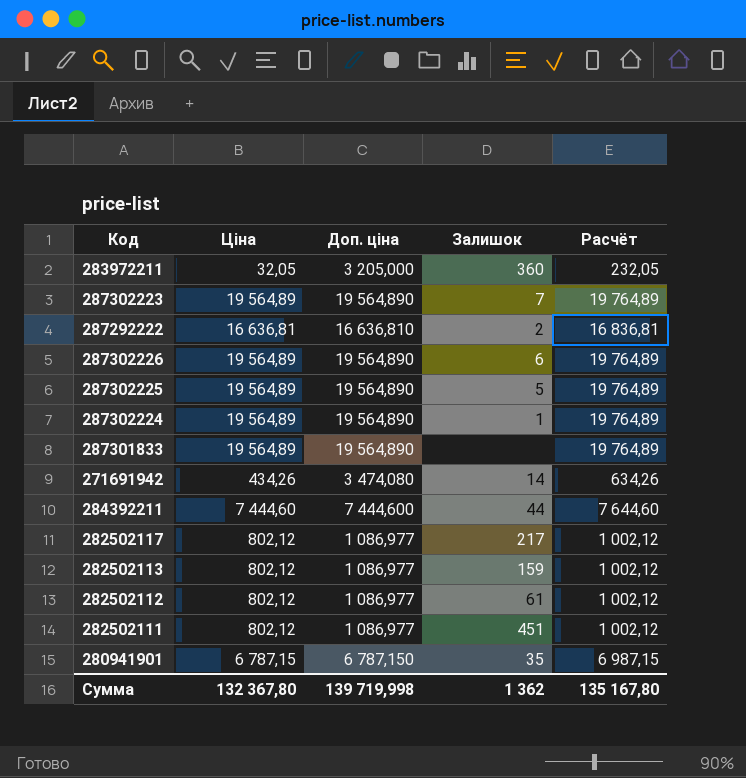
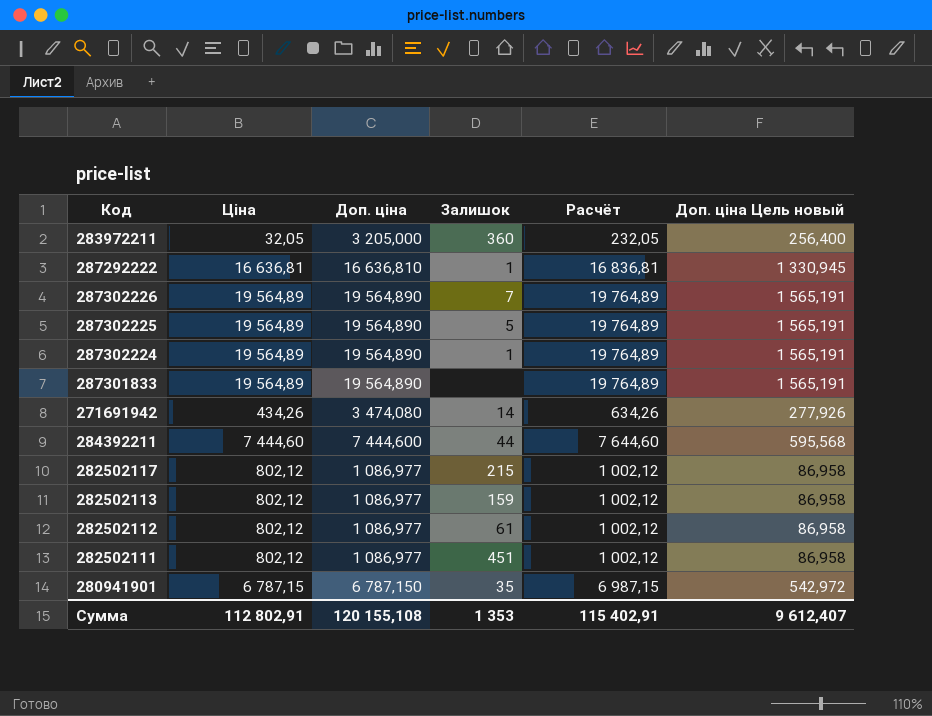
column Доп. ціна Цель новый | formula: none -> [Доп. ціна] * 0,08
row 287302223: 19 564,89 | 19 564,890 | 7 | 19 764,89 -> none
287292222 | Залишок: 2 -> 1
287302226 | Залишок: 6 -> 7
282502117 | Залишок: 217 -> 215
Сумма | Ціна: 132 367,80 -> 112 802,91
Сумма | Доп. ціна: 139 719,998 -> 120 155,108
Сумма | Залишок: 1 362 -> 1 353
Сумма | Расчёт: 135 167,80 -> 115 402,91

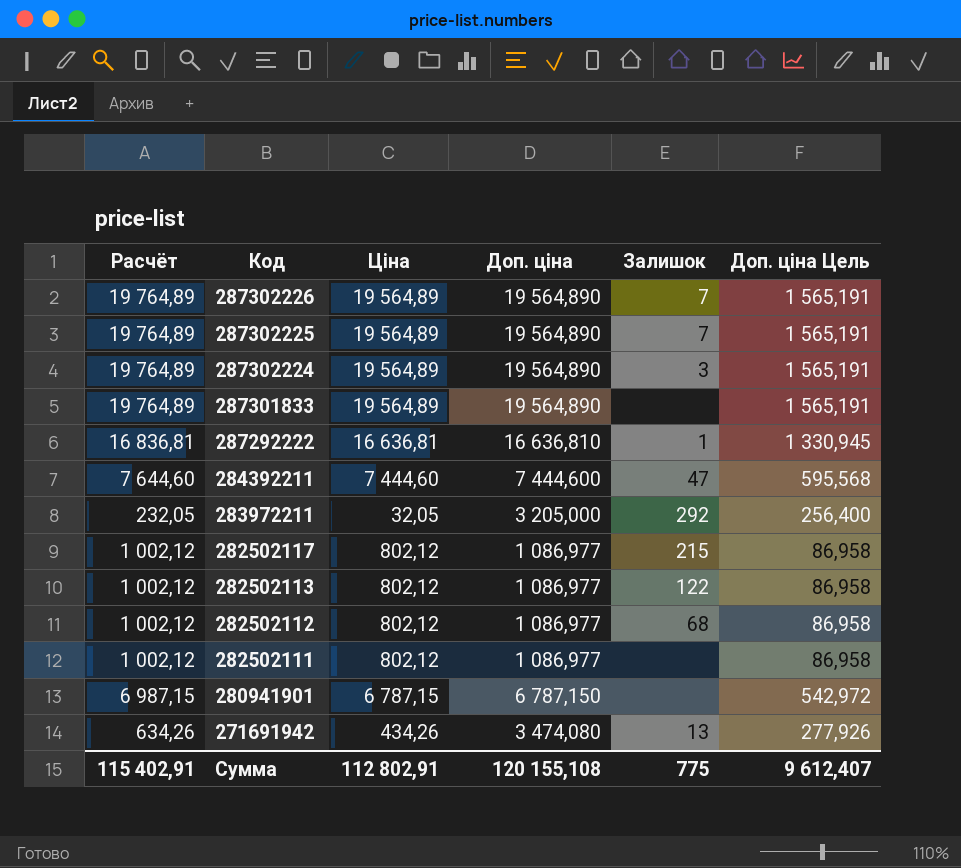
row order: none -> Код descending
column Расчёт | position: 5 -> 1
column name: Доп. ціна Цель новый -> Доп. ціна Цель
287302225 | Залишок: 5 -> 7
287302224 | Залишок: 1 -> 3
284392211 | Залишок: 44 -> 47
283972211 | Залишок: 360 -> 292
282502113 | Залишок: 159 -> 122
282502112 | Залишок: 61 -> 68
282502111 | Залишок: 451 -> none
280941901 | Залишок: 35 -> none
271691942 | Залишок: 14 -> 13
Сумма | Залишок: 1 353 -> 775

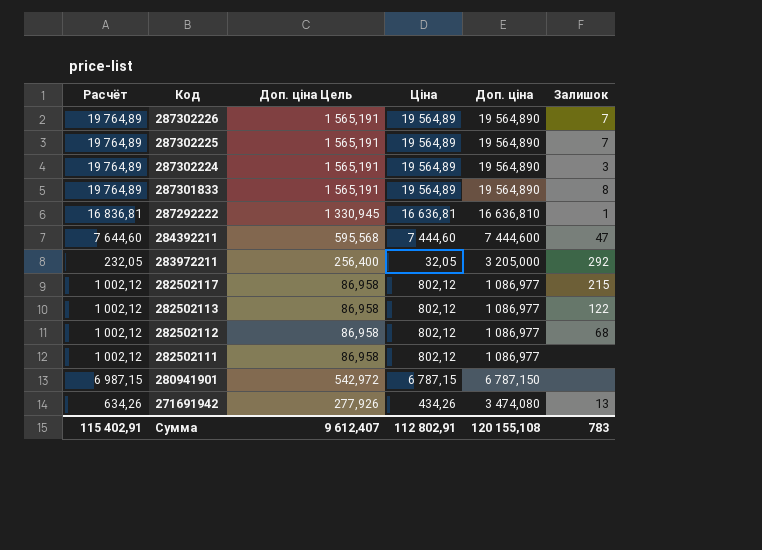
column Доп. ціна Цель | position: 6 -> 3
287301833 | Залишок: none -> 8
Сумма | Залишок: 775 -> 783

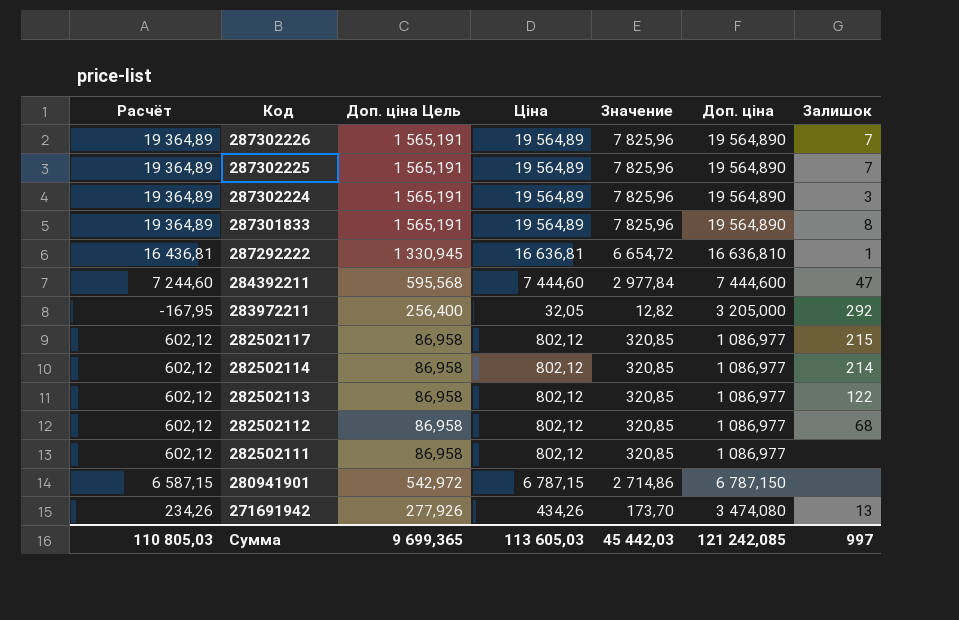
column Расчёт | formula: [Ціна] + 200 -> [Ціна] - 200
column Значение | formula: none -> [Ціна] * 0,4
row 282502114: none -> 602,12 | 86,958 | 802,12 | 320,85 | 1 086,977 | 214
Сумма | Расчёт: 115 402,91 -> 110 805,03
Сумма | Доп. ціна Цель: 9 612,407 -> 9 699,365
Сумма | Ціна: 112 802,91 -> 113 605,03
Сумма | Доп. ціна: 120 155,108 -> 121 242,085
Сумма | Залишок: 783 -> 997

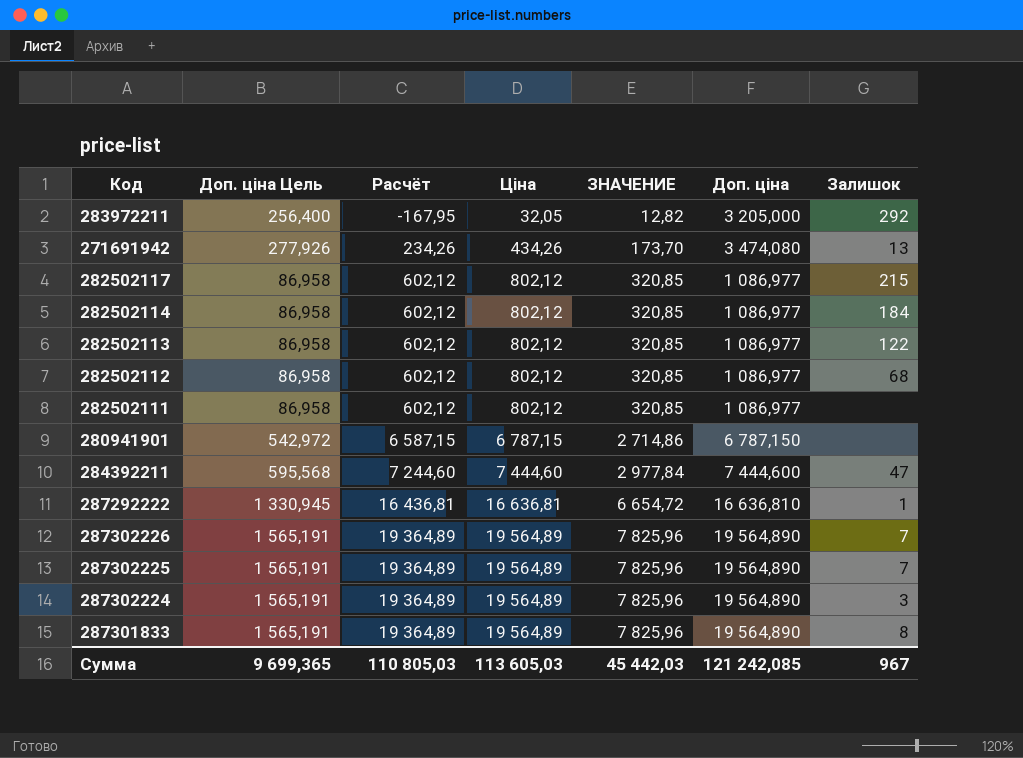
row order: Код descending -> Расчёт ascending
column Расчёт | position: 1 -> 3
column name: Значение -> ЗНАЧЕНИЕ
282502114 | Залишок: 214 -> 184
Сумма | Залишок: 997 -> 967

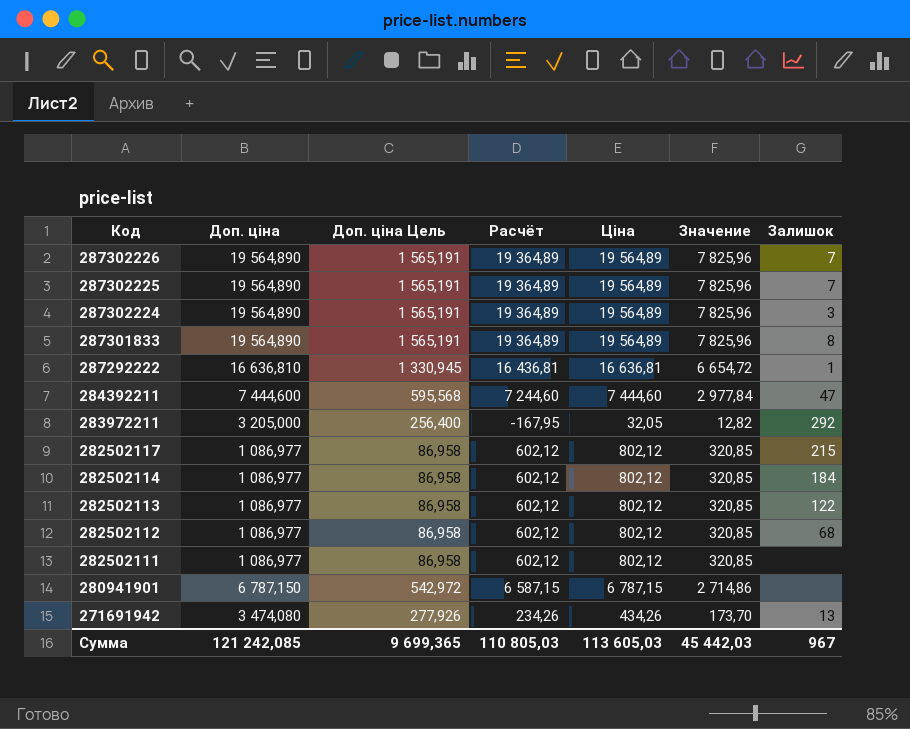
row order: Расчёт ascending -> Код descending
column Доп. ціна | position: 6 -> 2
column name: ЗНАЧЕНИЕ -> Значение

